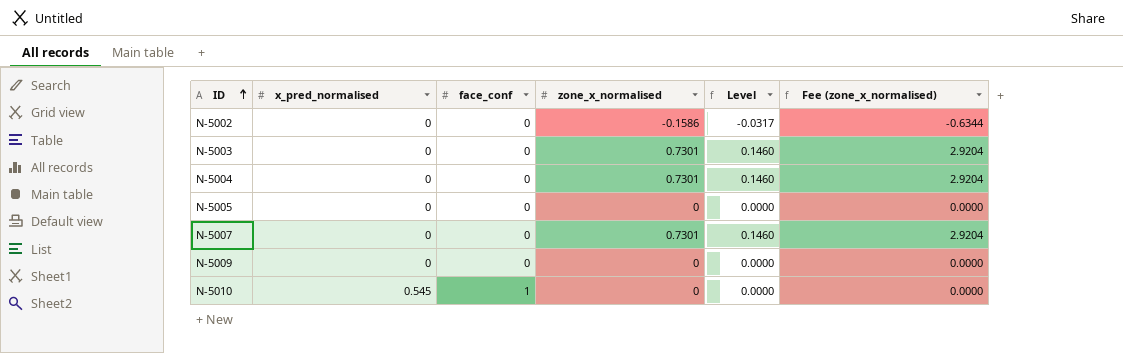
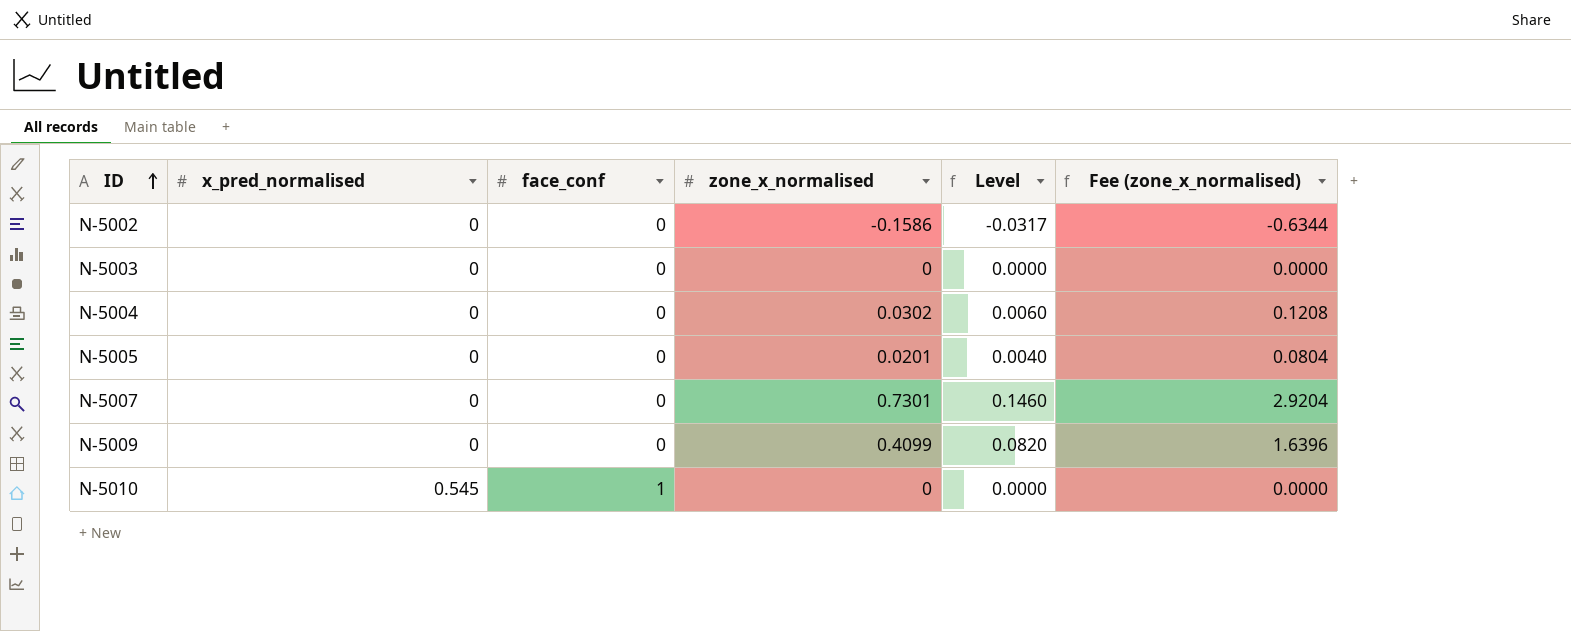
N-5003 | zone_x_normalised: 0.7301 -> 0
N-5003 | Level: 0.1460 -> 0.0000
N-5003 | Fee (zone_x_normalised): 2.9204 -> 0.0000
N-5004 | zone_x_normalised: 0.7301 -> 0.0302
N-5004 | Level: 0.1460 -> 0.0060
N-5004 | Fee (zone_x_normalised): 2.9204 -> 0.1208
N-5005 | zone_x_normalised: 0 -> 0.0201
N-5005 | Level: 0.0000 -> 0.0040
N-5005 | Fee (zone_x_normalised): 0.0000 -> 0.0804
N-5009 | zone_x_normalised: 0 -> 0.4099
N-5009 | Level: 0.0000 -> 0.0820
N-5009 | Fee (zone_x_normalised): 0.0000 -> 1.6396

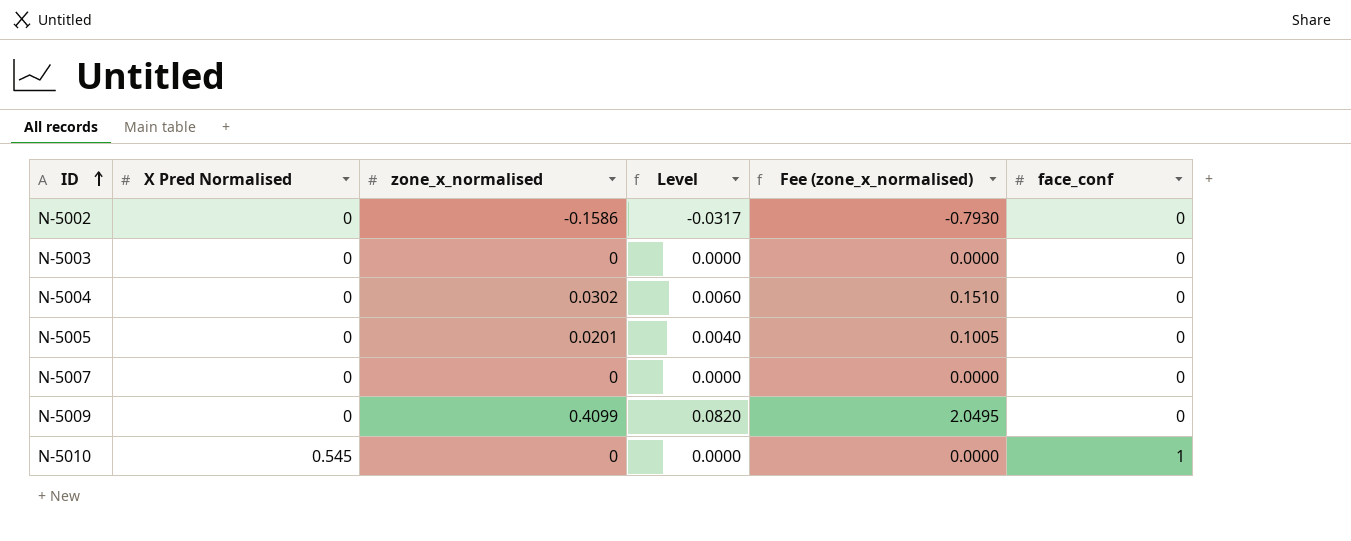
column name: x_pred_normalised -> X Pred Normalised
column Fee (zone_x_normalised) | formula: [zone_x_normalised] * 4 -> [zone_x_normalised] * 5
column face_conf | position: 3 -> 6
N-5007 | zone_x_normalised: 0.7301 -> 0
N-5007 | Level: 0.1460 -> 0.0000

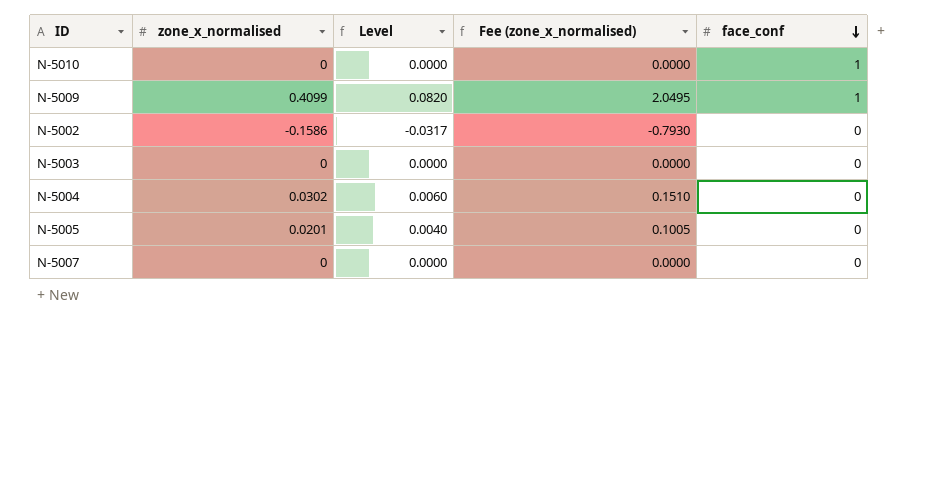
row order: ID ascending -> face_conf descending
column X Pred Normalised | position: 2 -> none
N-5009 | face_conf: 0 -> 1

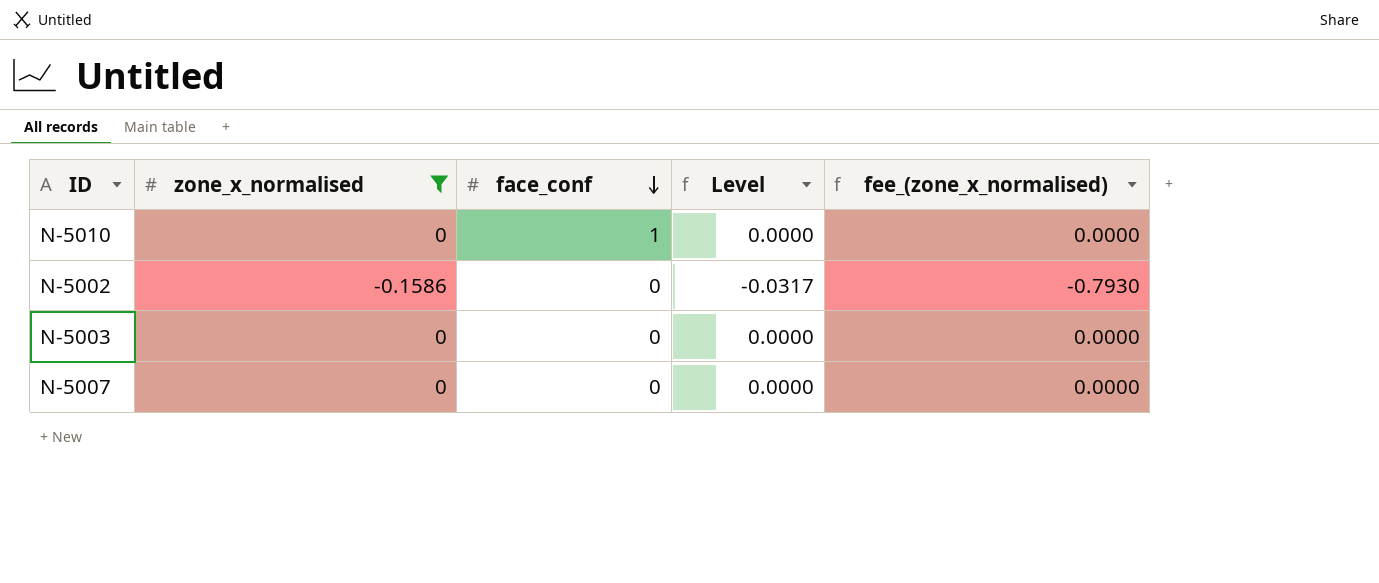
filter: none -> zone_x_normalised <= 0
column face_conf | position: 5 -> 3
column name: Fee (zone_x_normalised) -> fee_(zone_x_normalised)

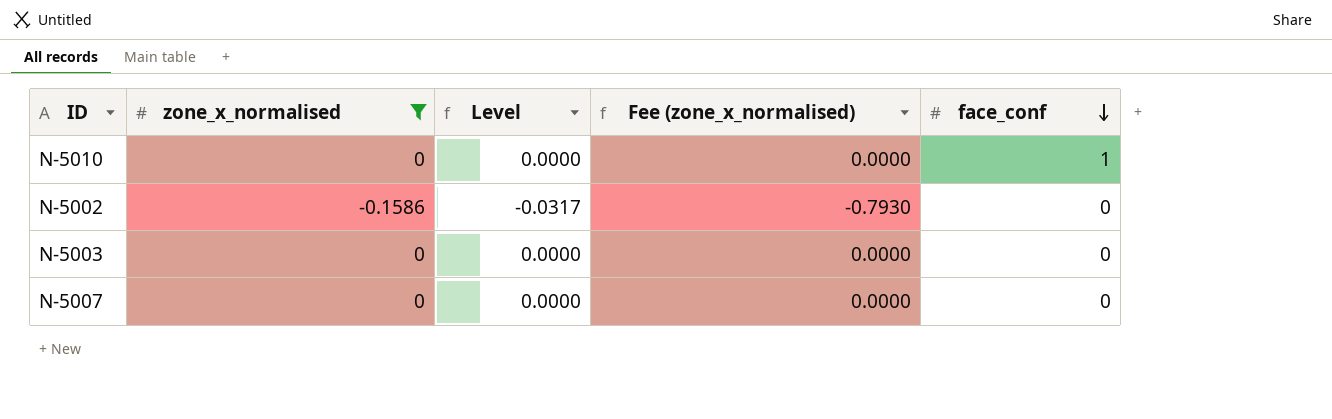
column name: fee_(zone_x_normalised) -> Fee (zone_x_normalised)
column face_conf | position: 3 -> 5

